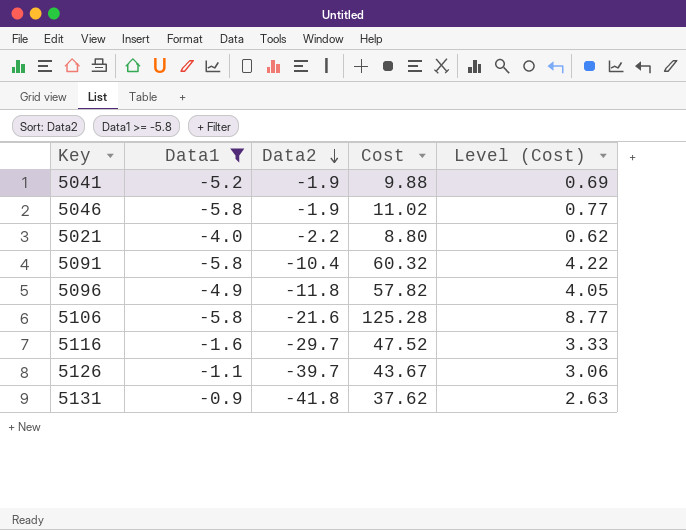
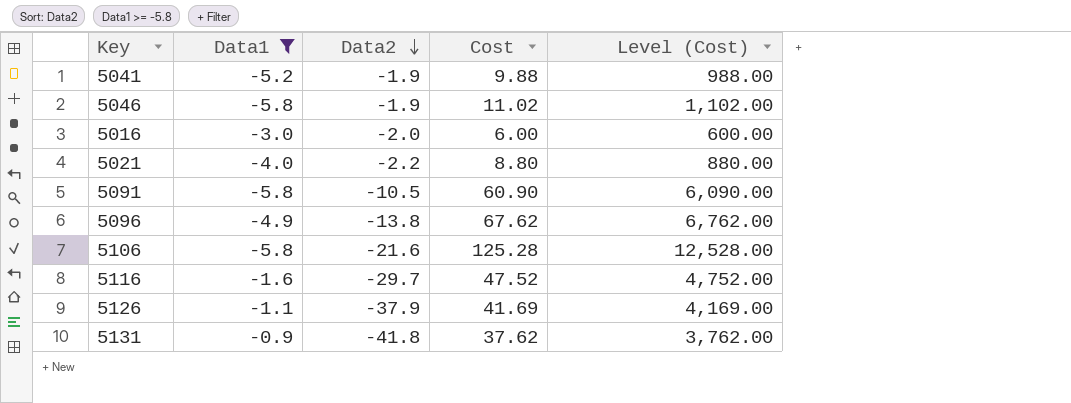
column Level (Cost) | formula: [Cost] * 0.07 -> [Cost] * 100
row 5016: none -> -3.0 | -2.0 | 6.00 | 600.00
5091 | Data2: -10.4 -> -10.5
5091 | Cost: 60.32 -> 60.90
5096 | Data2: -11.8 -> -13.8
5096 | Cost: 57.82 -> 67.62
5126 | Data2: -39.7 -> -37.9
5126 | Cost: 43.67 -> 41.69

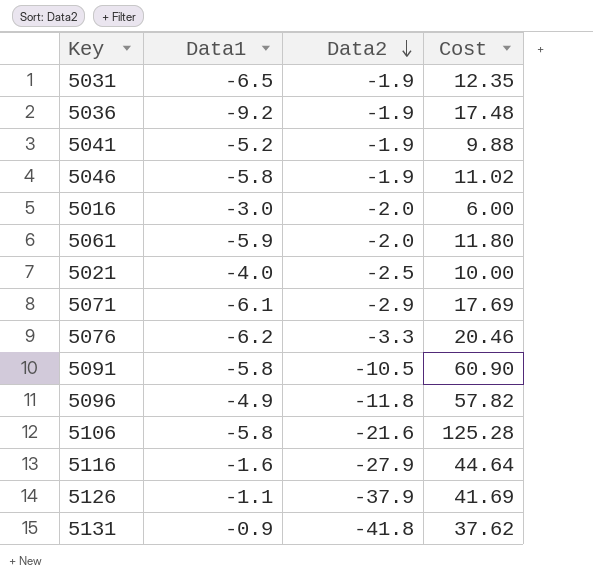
filter: Data1 >= -5.8 -> none
column Level (Cost) | formula: [Cost] * 100 -> none
5021 | Data2: -2.2 -> -2.5
5021 | Cost: 8.80 -> 10.00
5096 | Data2: -13.8 -> -11.8
5096 | Cost: 67.62 -> 57.82
5116 | Data2: -29.7 -> -27.9
5116 | Cost: 47.52 -> 44.64

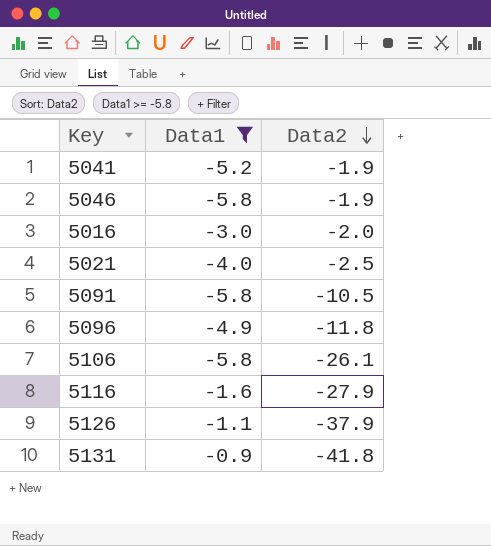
filter: none -> Data1 >= -5.8
column Cost | formula: [Data1] * [Data2] -> none
5106 | Data2: -21.6 -> -26.1

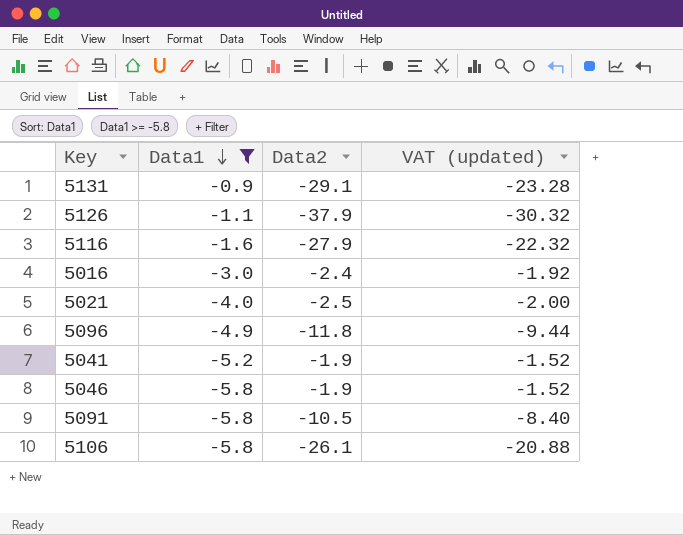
row order: Data2 descending -> Data1 descending
column VAT (updated) | formula: none -> [Data2] * 0.8
5131 | Data2: -41.8 -> -29.1
5016 | Data2: -2.0 -> -2.4

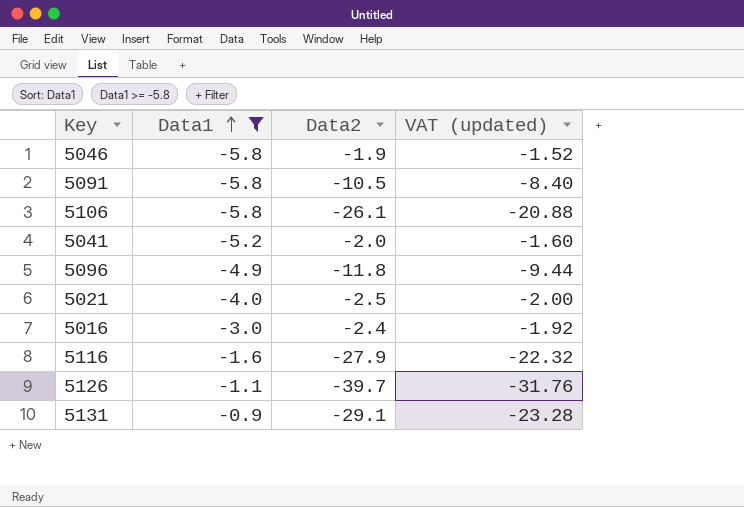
row order: Data1 descending -> Data1 ascending
5041 | Data2: -1.9 -> -2.0
5041 | VAT (updated): -1.52 -> -1.60
5126 | Data2: -37.9 -> -39.7
5126 | VAT (updated): -30.32 -> -31.76

